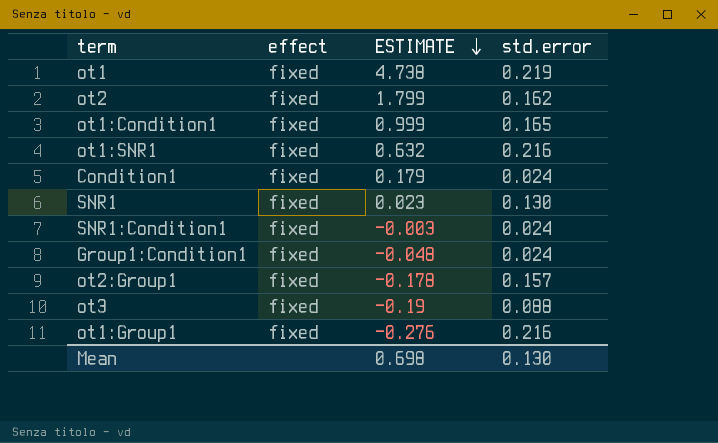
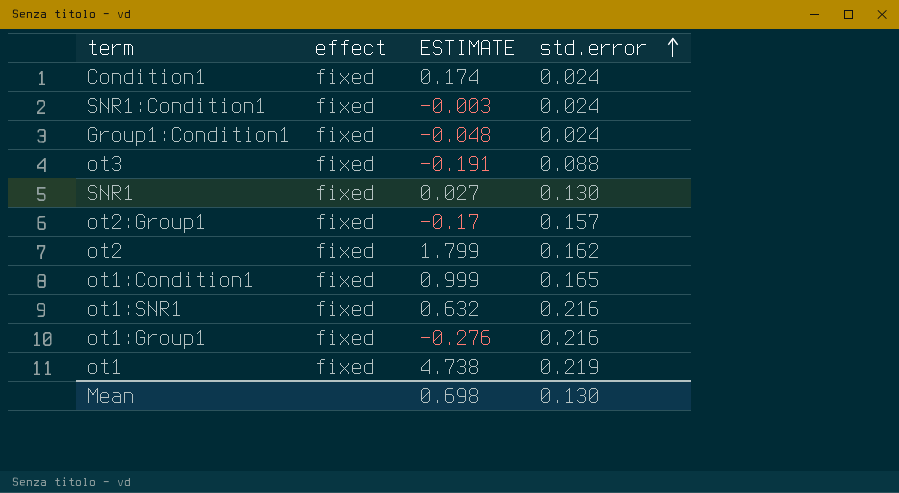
row order: ESTIMATE descending -> std.error ascending
Condition1 | ESTIMATE: 0.179 -> 0.174
ot3 | ESTIMATE: -0.19 -> -0.191
SNR1 | ESTIMATE: 0.023 -> 0.027
ot2:Group1 | ESTIMATE: -0.178 -> -0.17

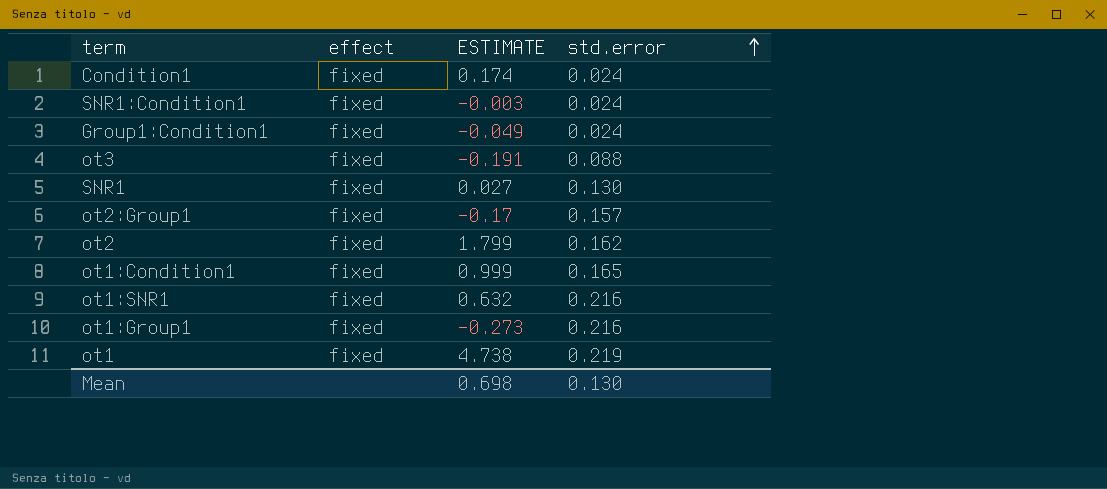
Group1:Condition1 | ESTIMATE: -0.048 -> -0.049
ot1:Group1 | ESTIMATE: -0.276 -> -0.273

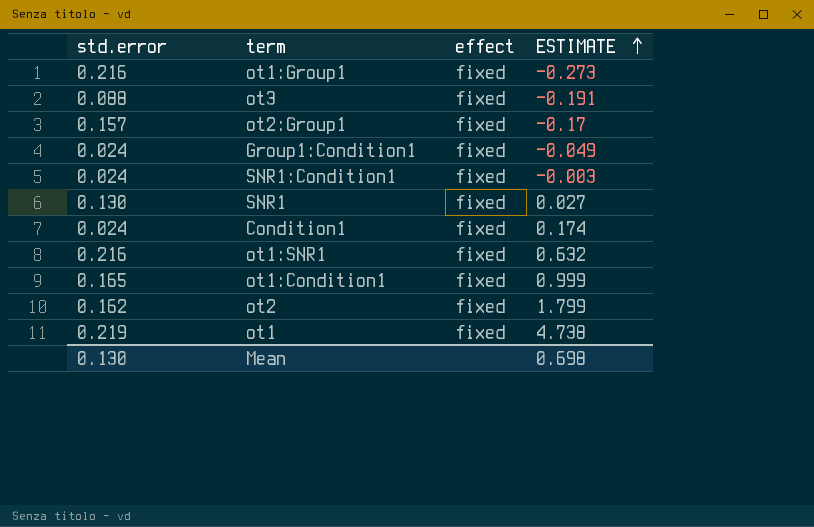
row order: std.error ascending -> ESTIMATE ascending
column std.error | position: 4 -> 1

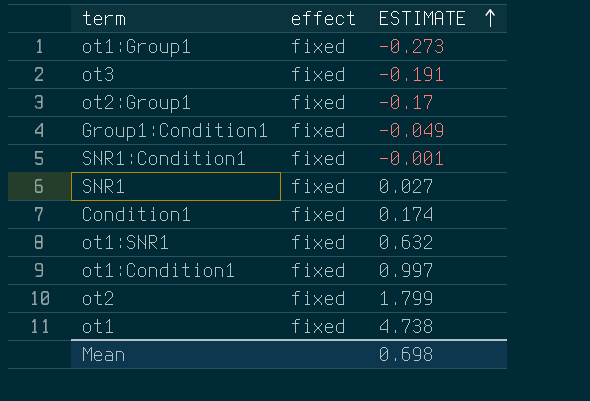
column std.error | position: 1 -> none
SNR1:Condition1 | ESTIMATE: -0.003 -> -0.001
ot1:Condition1 | ESTIMATE: 0.999 -> 0.997

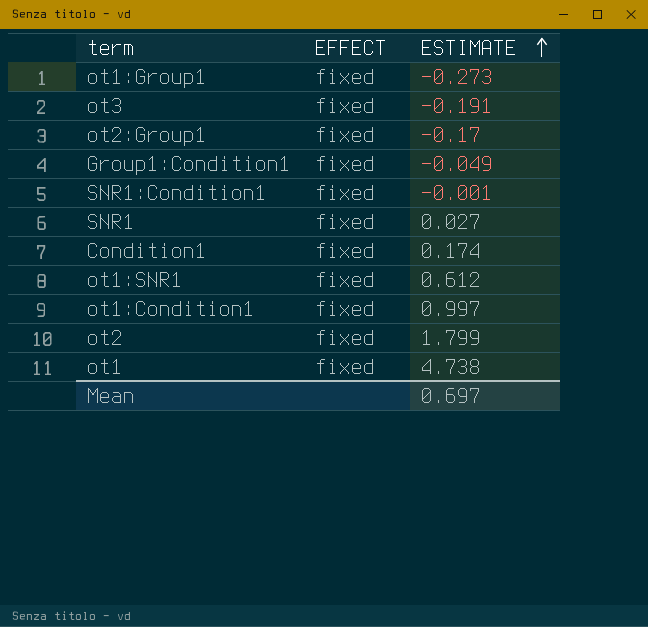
column name: effect -> EFFECT
ot1:SNR1 | ESTIMATE: 0.632 -> 0.612
Mean | ESTIMATE: 0.698 -> 0.697

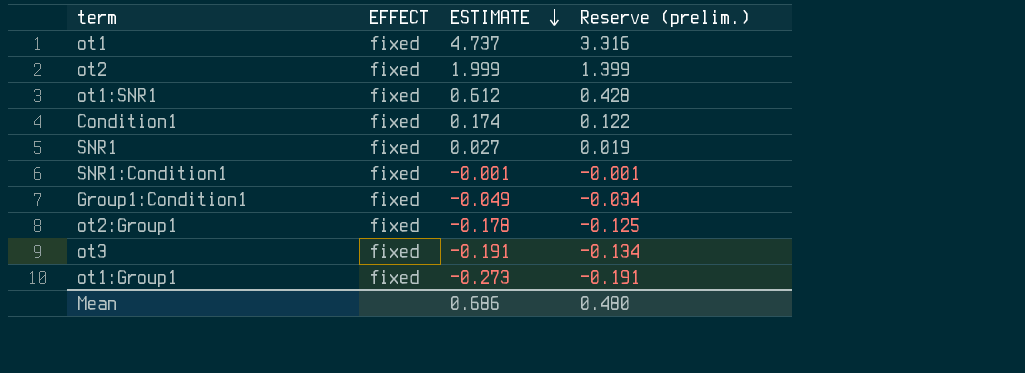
row order: ESTIMATE ascending -> ESTIMATE descending
column Reserve (prelim.) | formula: none -> [ESTIMATE] * 0.7
row ot1:Condition1: fixed | 0.997 -> none
ot1 | ESTIMATE: 4.738 -> 4.737
ot2 | ESTIMATE: 1.799 -> 1.999
ot2:Group1 | ESTIMATE: -0.17 -> -0.178
Mean | ESTIMATE: 0.697 -> 0.686

